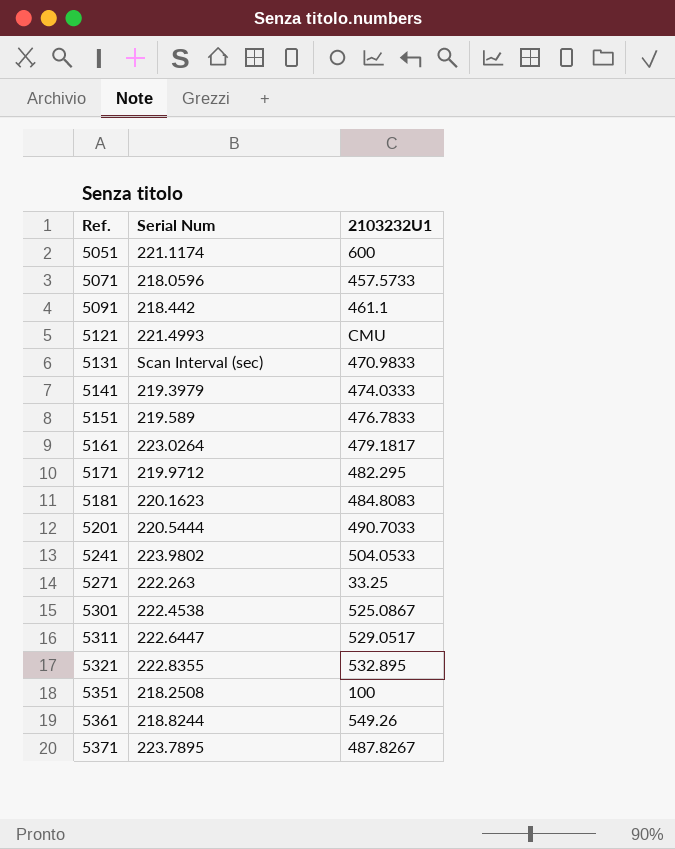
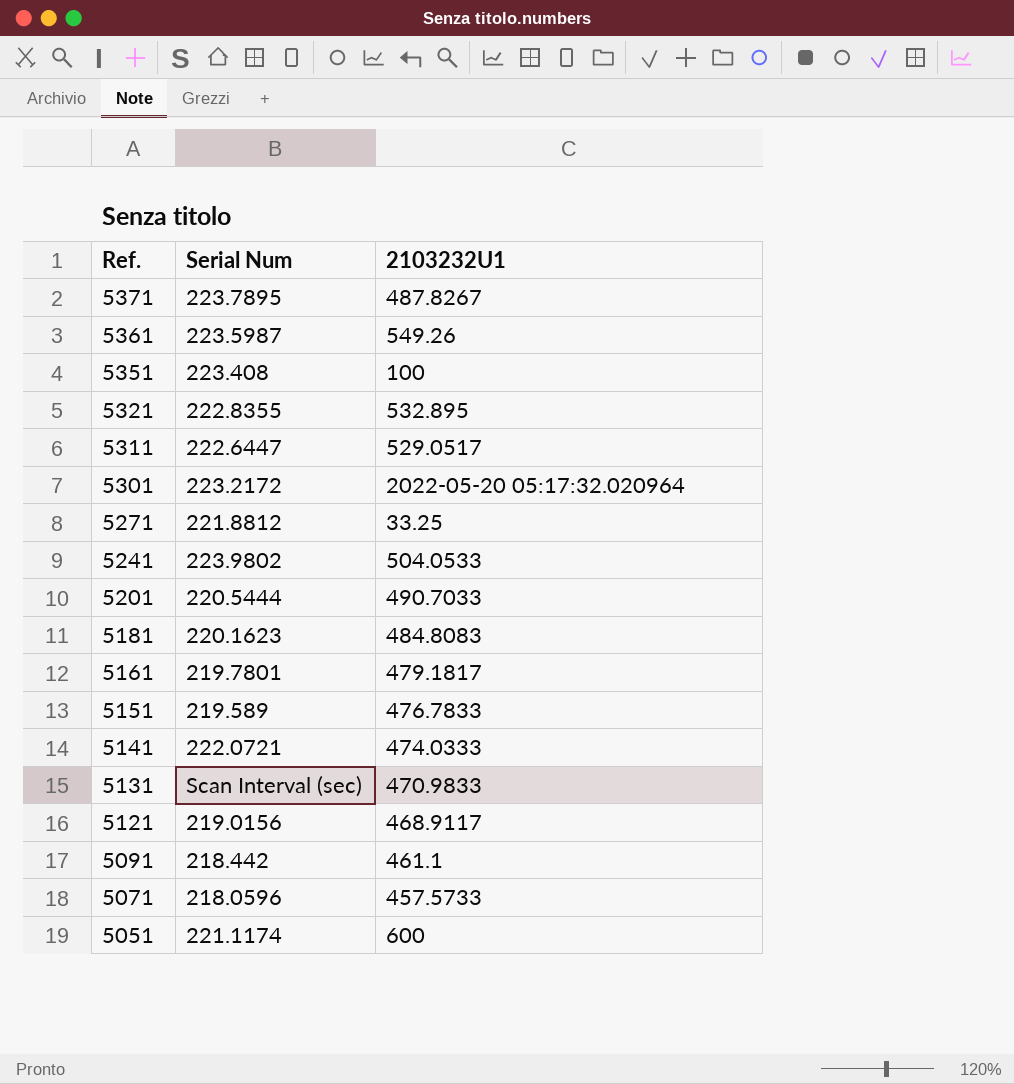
row order: Ref. ascending -> Ref. descending
row 5171: 219.9712 | 482.295 -> none
5361 | Serial Num: 218.8244 -> 223.5987
5351 | Serial Num: 218.2508 -> 223.408
5301 | Serial Num: 222.4538 -> 223.2172
5301 | 2103232U1: 525.0867 -> 2022-05-20 05:17:32.020964
5271 | Serial Num: 222.263 -> 221.8812
5161 | Serial Num: 223.0264 -> 219.7801
5141 | Serial Num: 219.3979 -> 222.0721
5121 | Serial Num: 221.4993 -> 219.0156
5121 | 2103232U1: CMU -> 468.9117

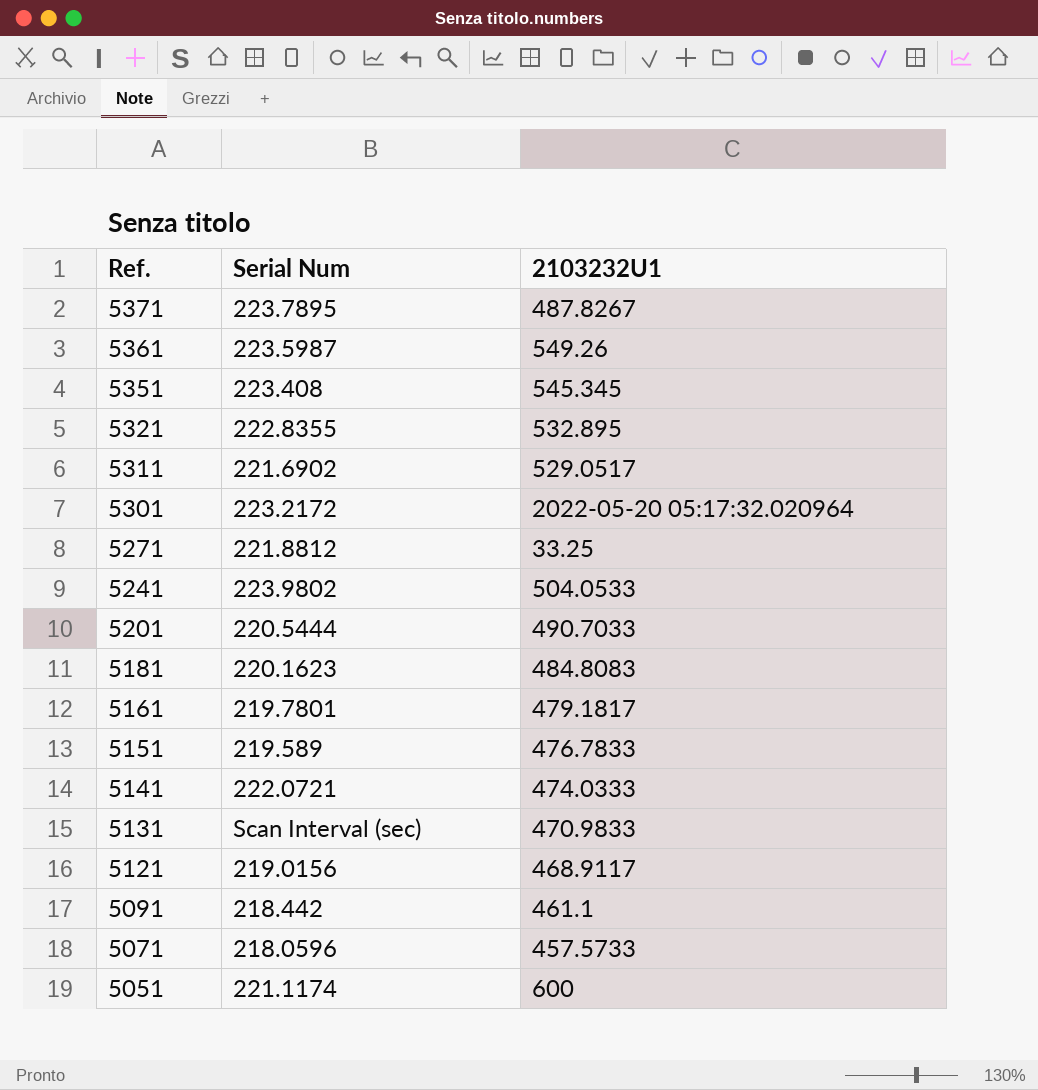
5351 | 2103232U1: 100 -> 545.345
5311 | Serial Num: 222.6447 -> 221.6902

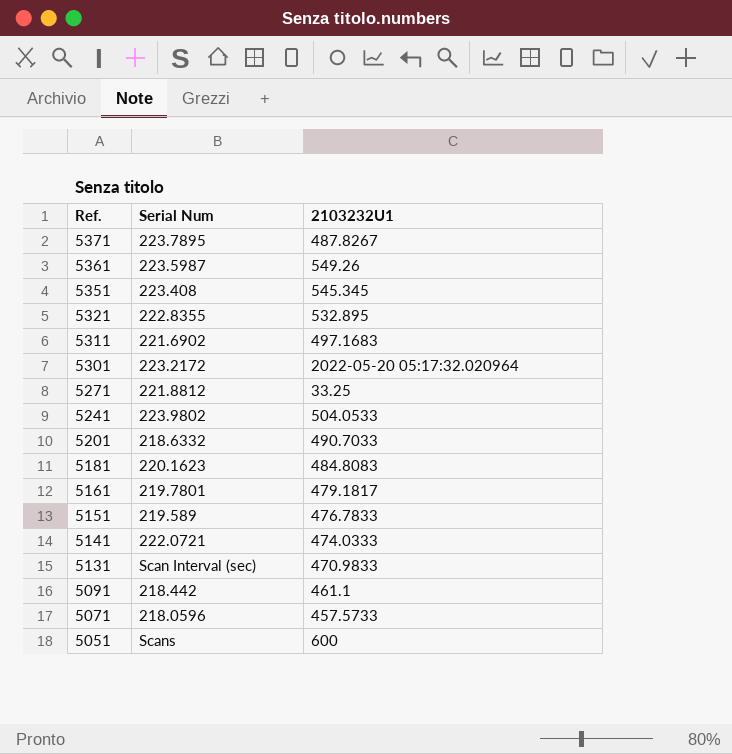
row 5121: 219.0156 | 468.9117 -> none
5311 | 2103232U1: 529.0517 -> 497.1683
5201 | Serial Num: 220.5444 -> 218.6332
5051 | Serial Num: 221.1174 -> Scans

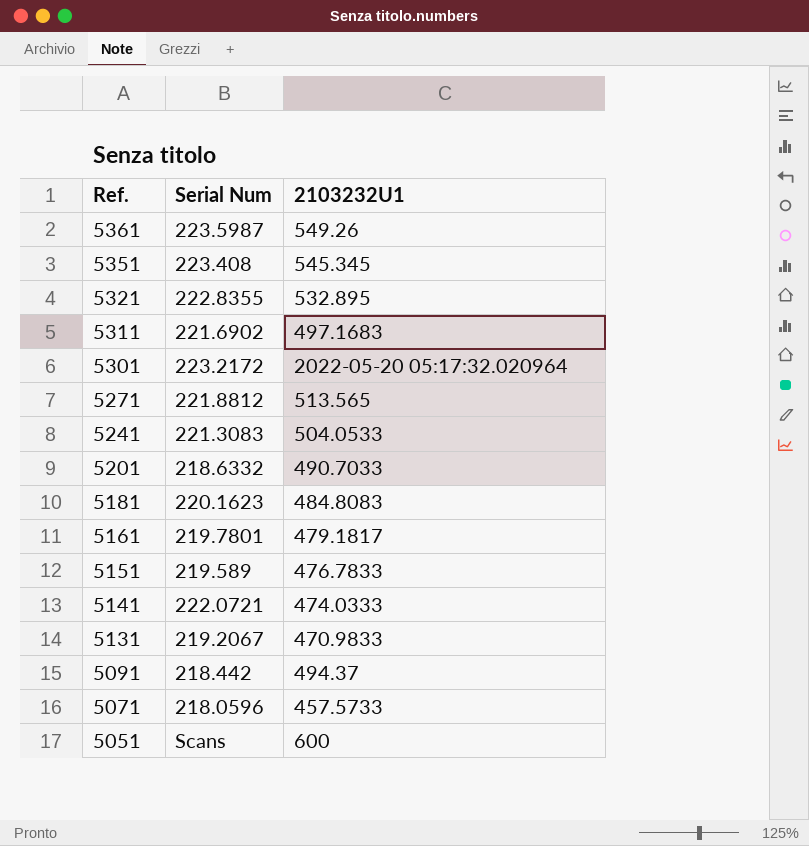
row 5371: 223.7895 | 487.8267 -> none
5271 | 2103232U1: 33.25 -> 513.565
5241 | Serial Num: 223.9802 -> 221.3083
5131 | Serial Num: Scan Interval (sec) -> 219.2067
5091 | 2103232U1: 461.1 -> 494.37

